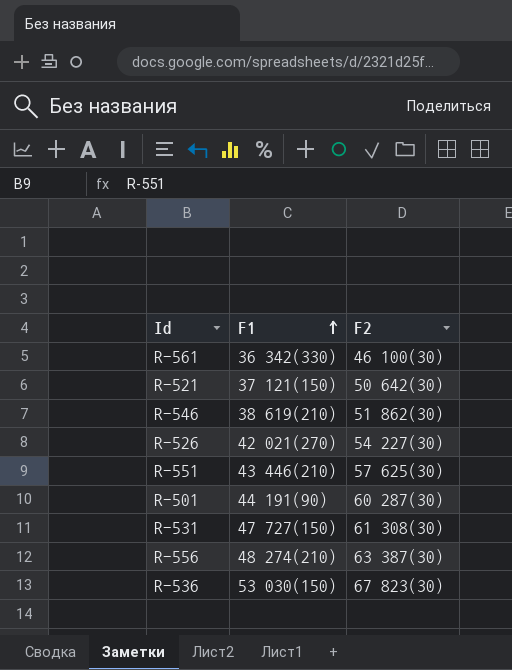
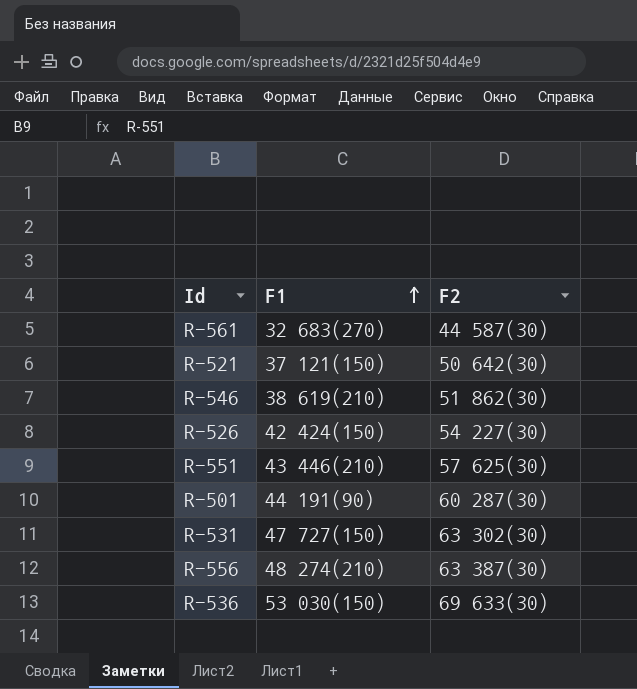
R-561 | F1: 36 342(330) -> 32 683(270)
R-561 | F2: 46 100(30) -> 44 587(30)
R-526 | F1: 42 021(270) -> 42 424(150)
R-531 | F2: 61 308(30) -> 63 302(30)
R-536 | F2: 67 823(30) -> 69 633(30)

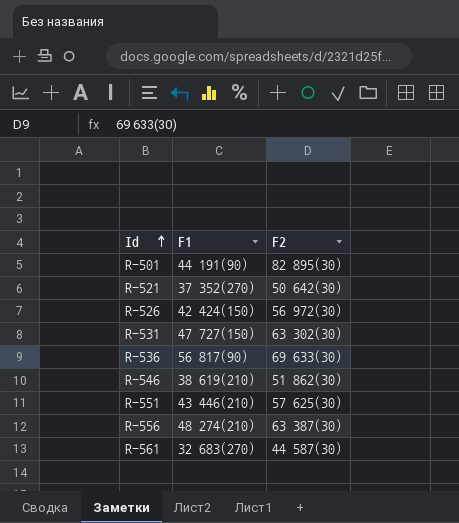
row order: F1 ascending -> Id ascending
R-501 | F2: 60 287(30) -> 82 895(30)
R-521 | F1: 37 121(150) -> 37 352(270)
R-526 | F2: 54 227(30) -> 56 972(30)
R-536 | F1: 53 030(150) -> 56 817(90)

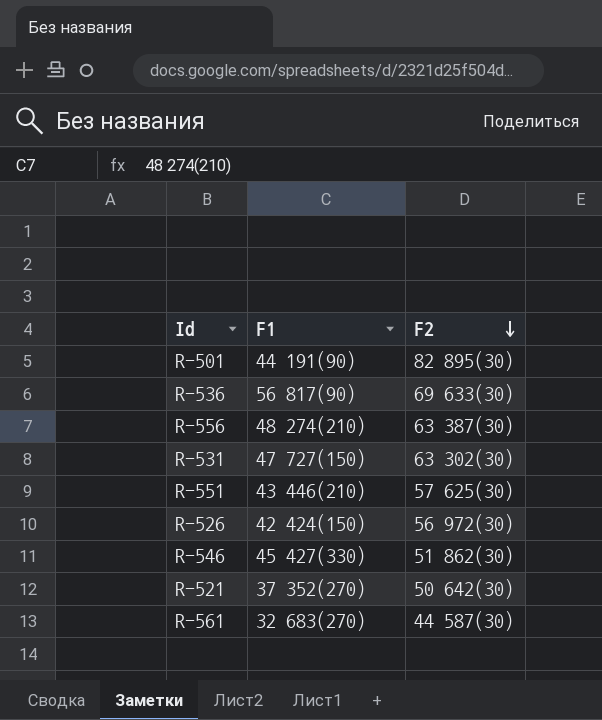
row order: Id ascending -> F2 descending
R-546 | F1: 38 619(210) -> 45 427(330)

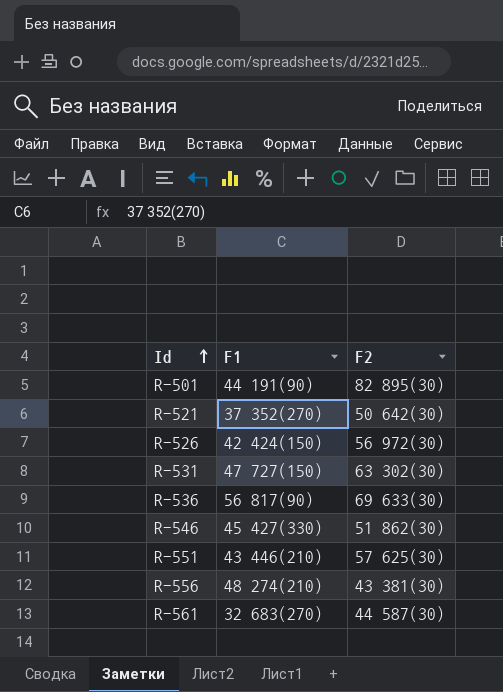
row order: F2 descending -> Id ascending
R-556 | F2: 63 387(30) -> 43 381(30)

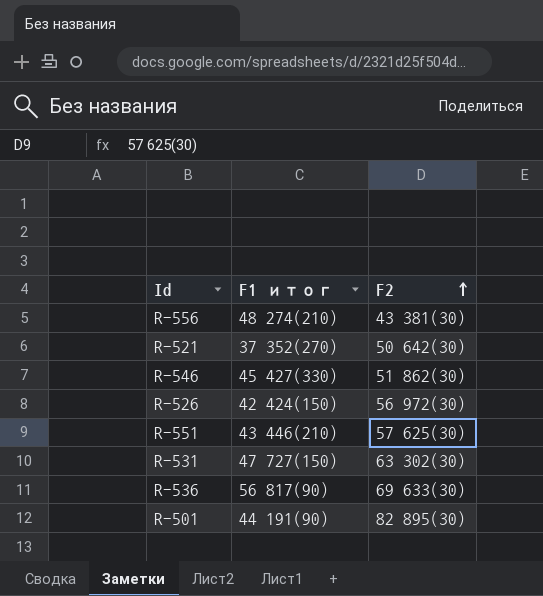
row order: Id ascending -> F2 ascending
column name: F1 -> F1 итог
row R-561: 32 683(270) | 44 587(30) -> none

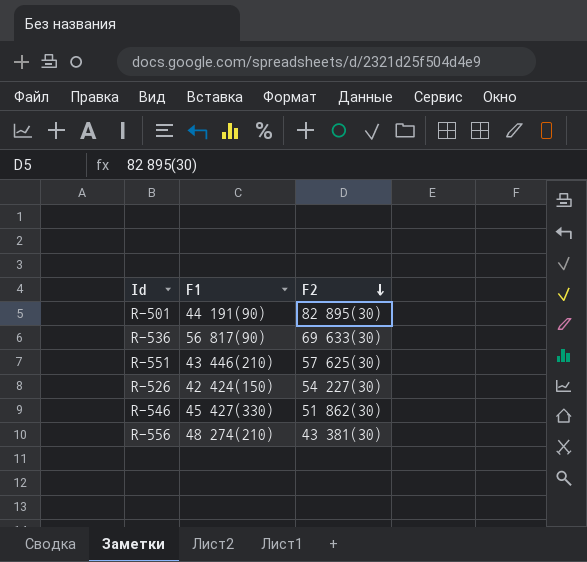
row order: F2 ascending -> F2 descending
column name: F1 итог -> F1
row R-521: 37 352(270) | 50 642(30) -> none
row R-531: 47 727(150) | 63 302(30) -> none
R-526 | F2: 56 972(30) -> 54 227(30)

